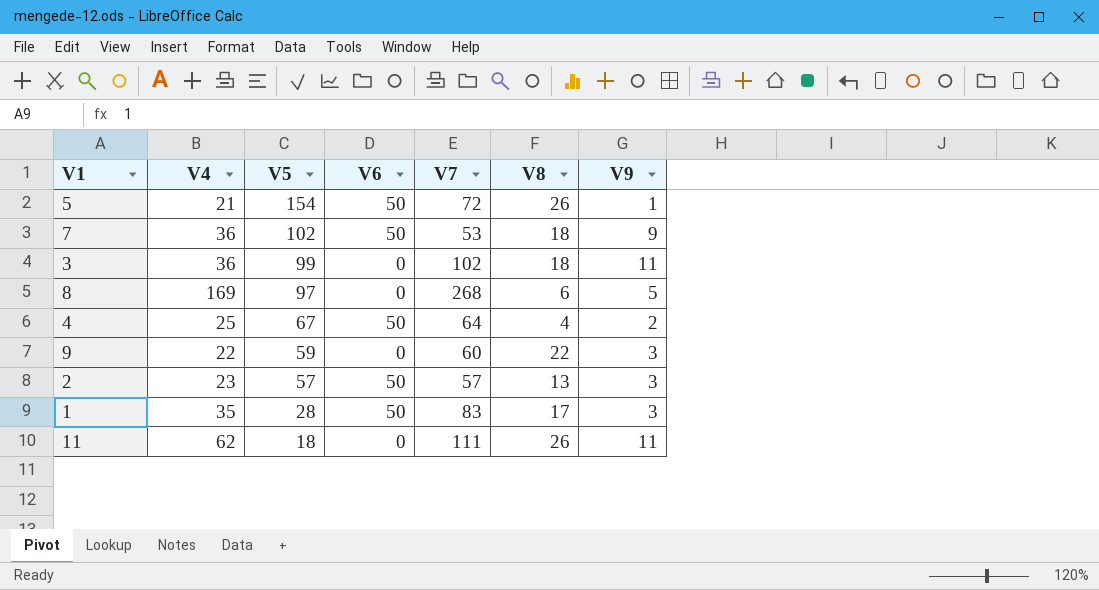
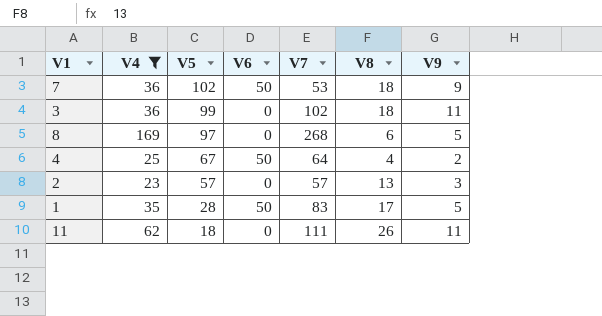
filter: none -> V4 >= 23
2 | V6: 50 -> 0
1 | V9: 3 -> 5

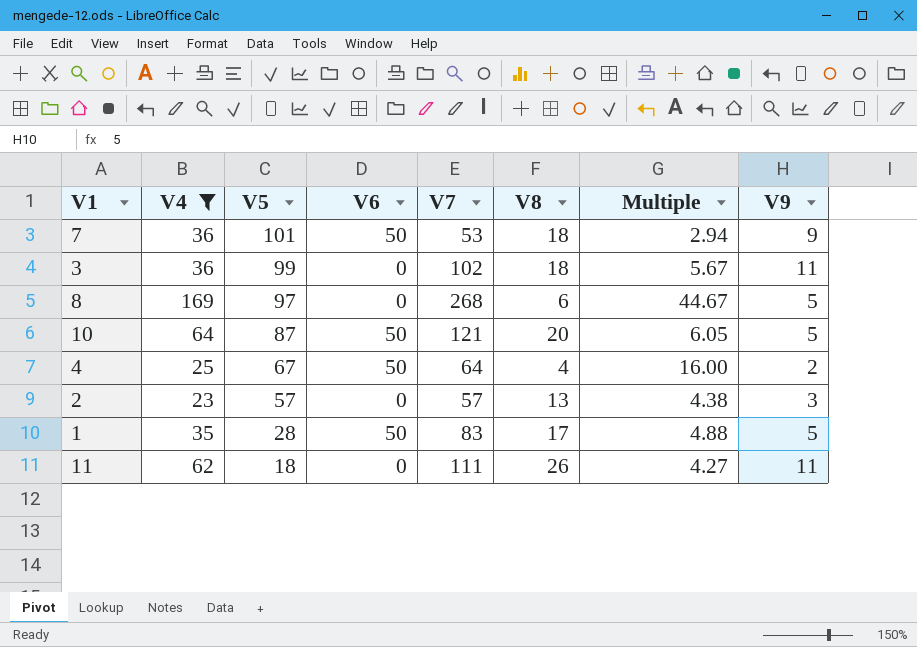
column Multiple | formula: none -> [V7] / [V8]
7 | V5: 102 -> 101
row 10: none -> 64 | 87 | 50 | 121 | 20 | 6.05 | 5

